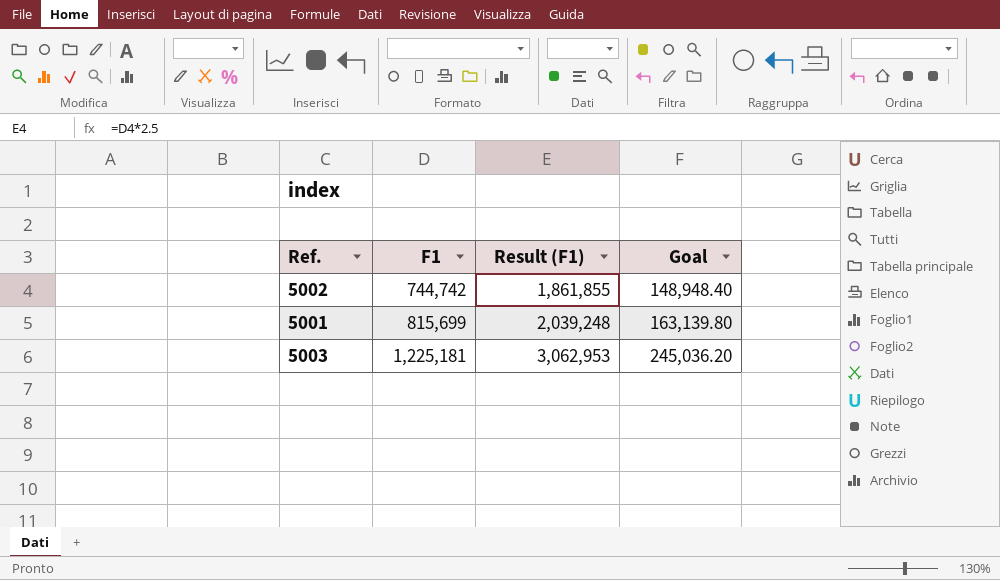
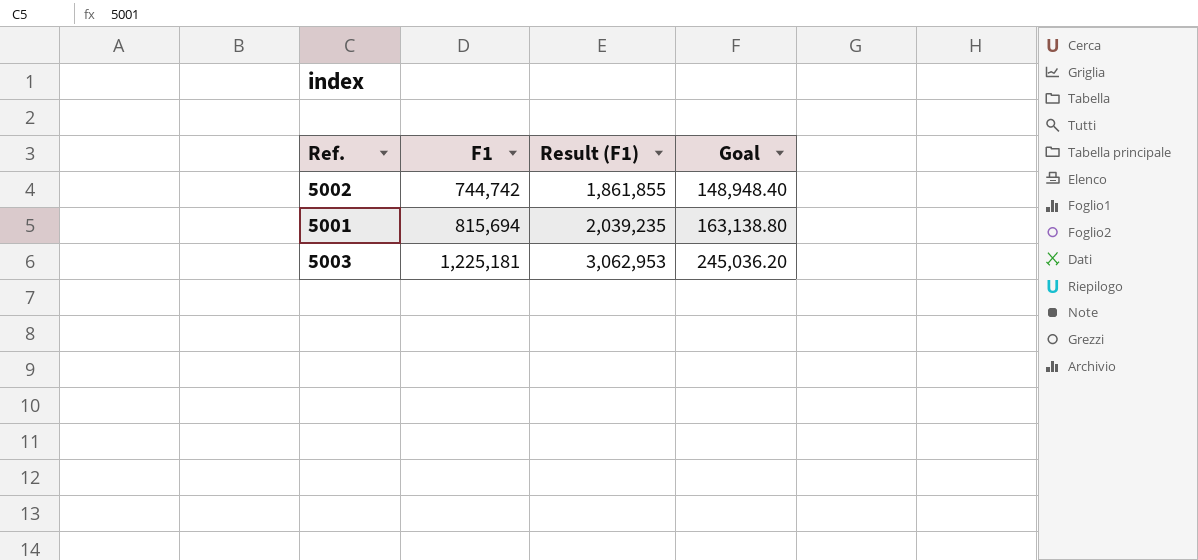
5001 | F1: 815,699 -> 815,694
5001 | Result (F1): 2,039,248 -> 2,039,235
5001 | Goal: 163,139.80 -> 163,138.80

